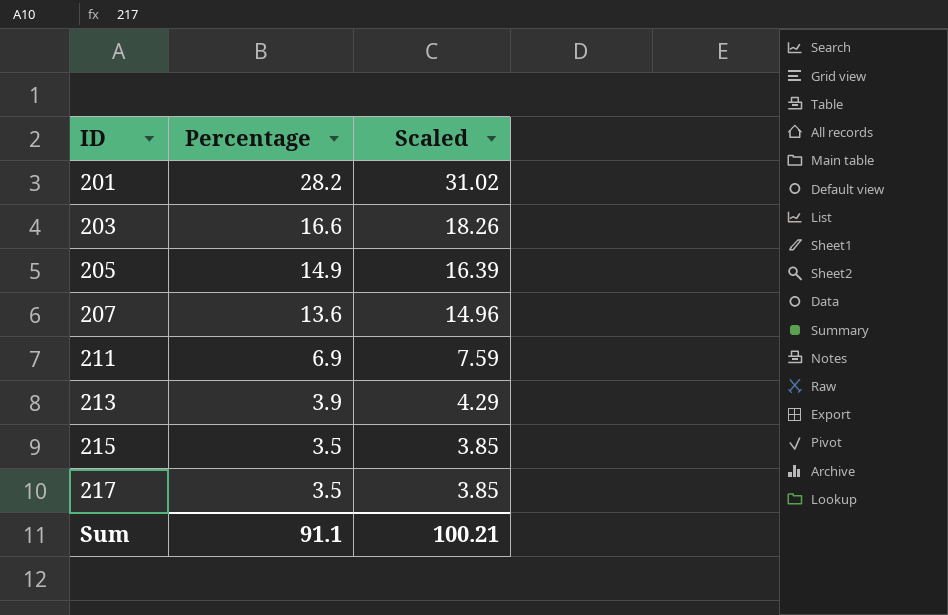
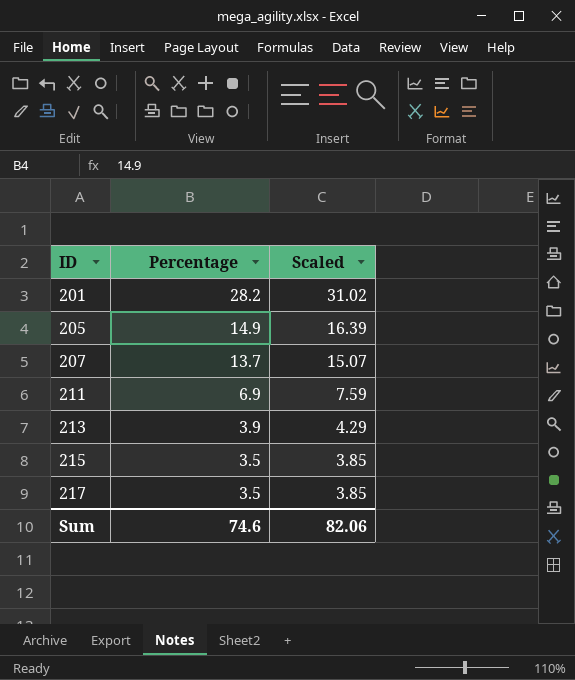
row 203: 16.6 | 18.26 -> none
207 | Percentage: 13.6 -> 13.7
207 | Scaled: 14.96 -> 15.07
Sum | Percentage: 91.1 -> 74.6
Sum | Scaled: 100.21 -> 82.06

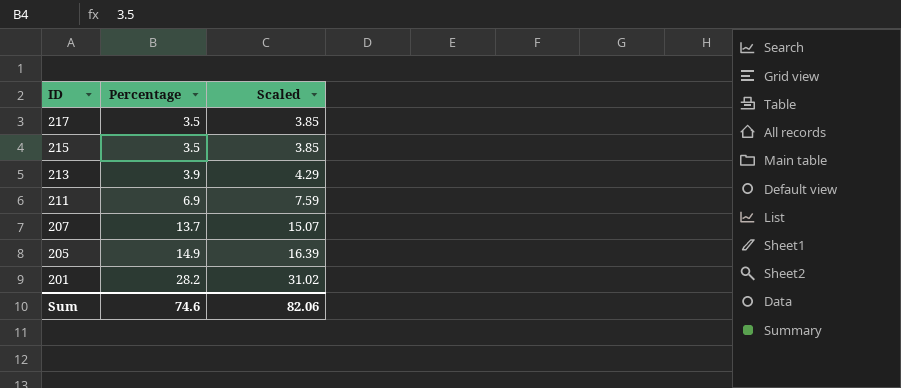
row order: ID ascending -> ID descending

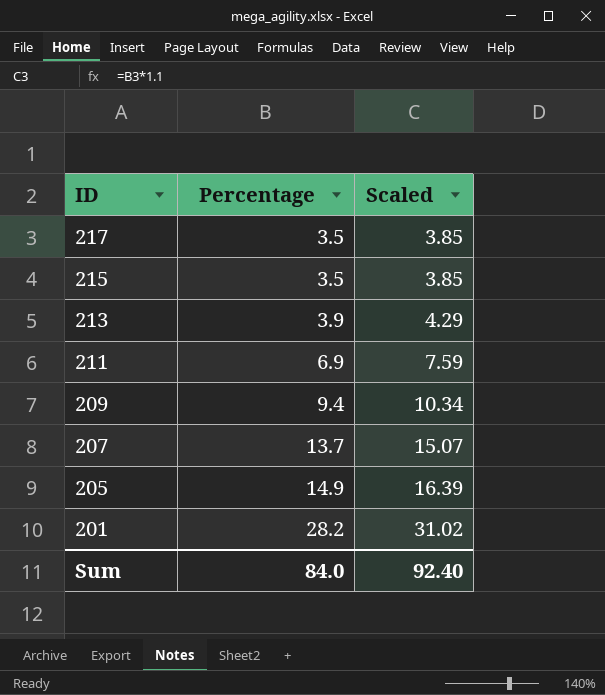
row 209: none -> 9.4 | 10.34
Sum | Percentage: 74.6 -> 84.0
Sum | Scaled: 82.06 -> 92.40

